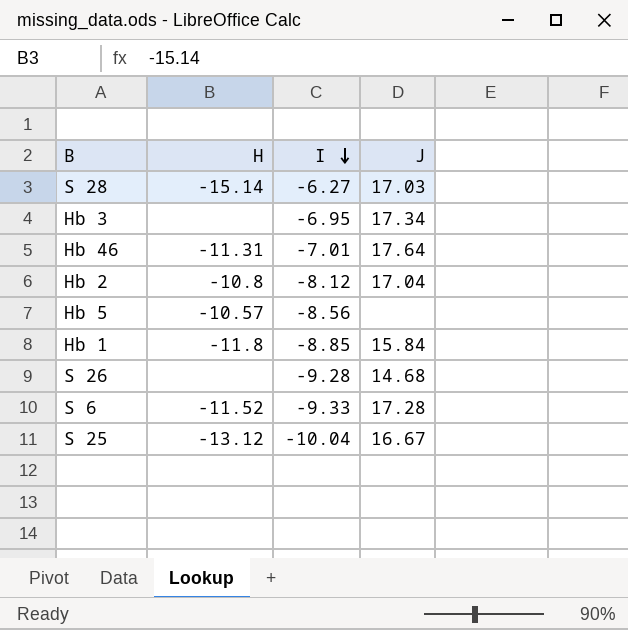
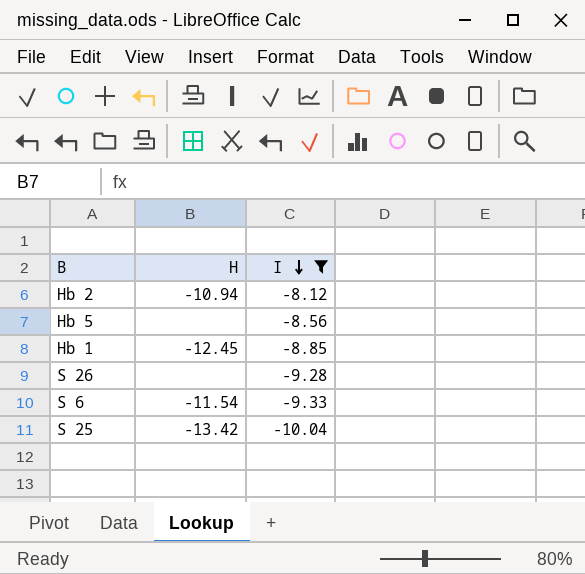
filter: none -> I <= -8.12
column J | position: 4 -> none
Hb 2 | H: -10.8 -> -10.94
Hb 5 | H: -10.57 -> none
Hb 1 | H: -11.8 -> -12.45
S 6 | H: -11.52 -> -11.54
S 25 | H: -13.12 -> -13.42

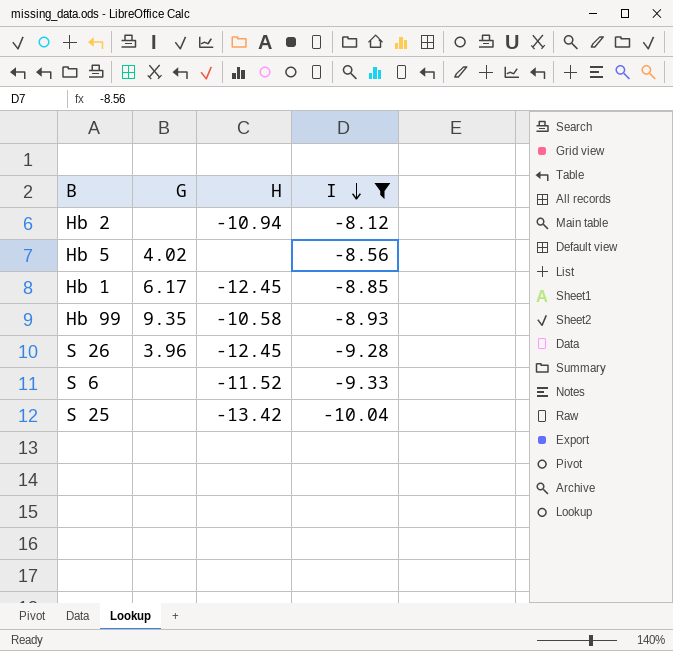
column G | position: none -> 2
row Hb 99: none -> 9.35 | -10.58 | -8.93
S 26 | H: none -> -12.45
S 6 | H: -11.54 -> -11.52

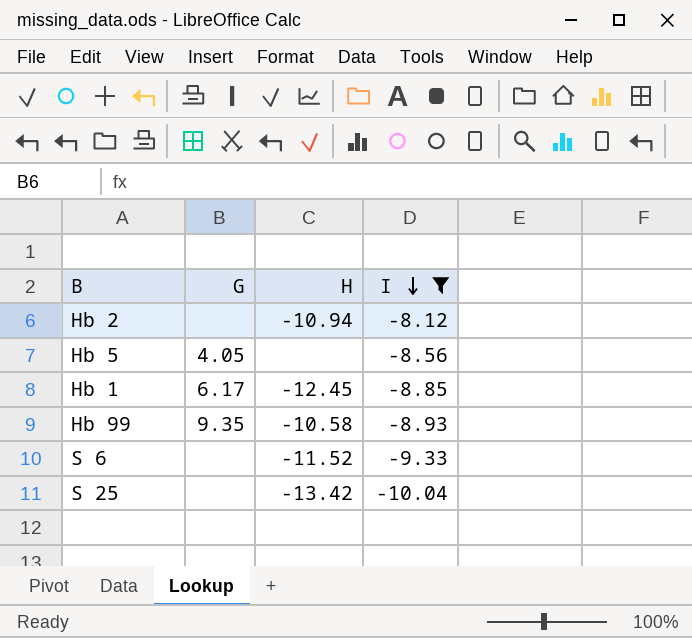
row S 26: 3.96 | -12.45 | -9.28 -> none
Hb 5 | G: 4.02 -> 4.05

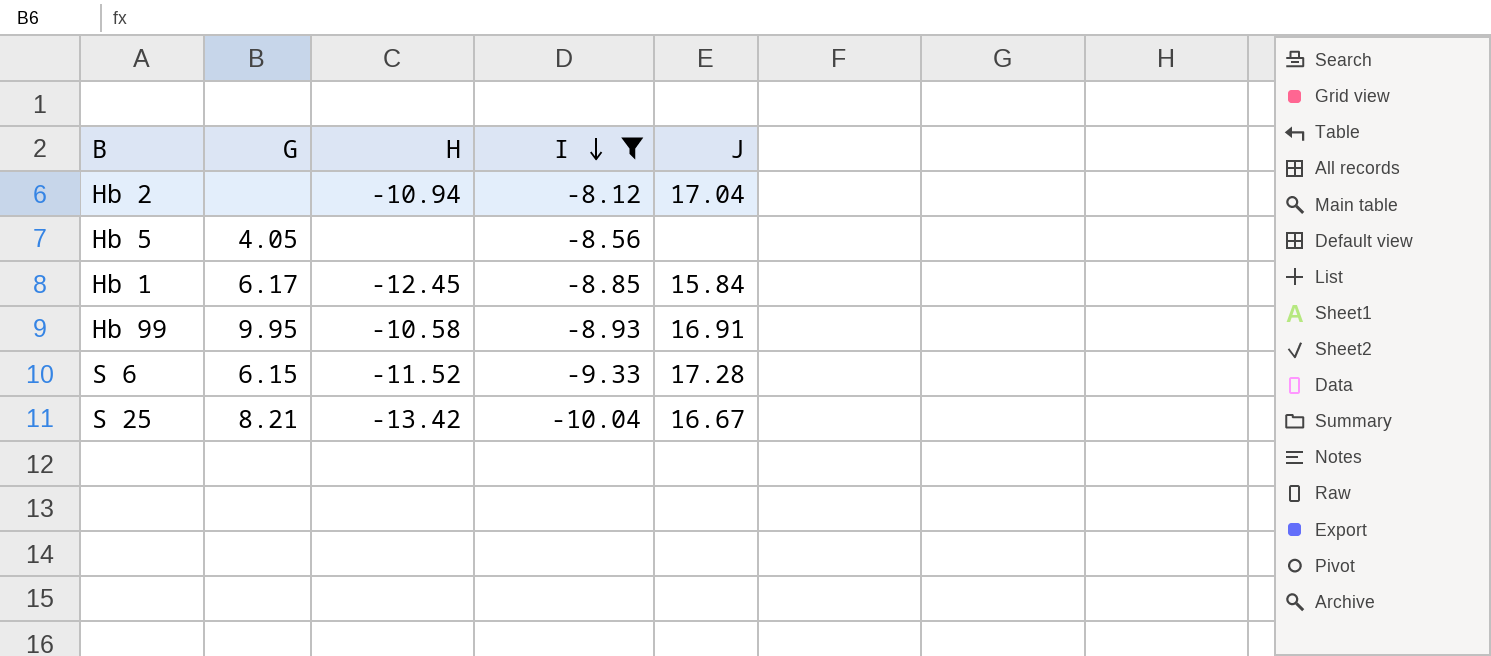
column J | position: none -> 5
Hb 99 | G: 9.35 -> 9.95
S 6 | G: none -> 6.15
S 25 | G: none -> 8.21

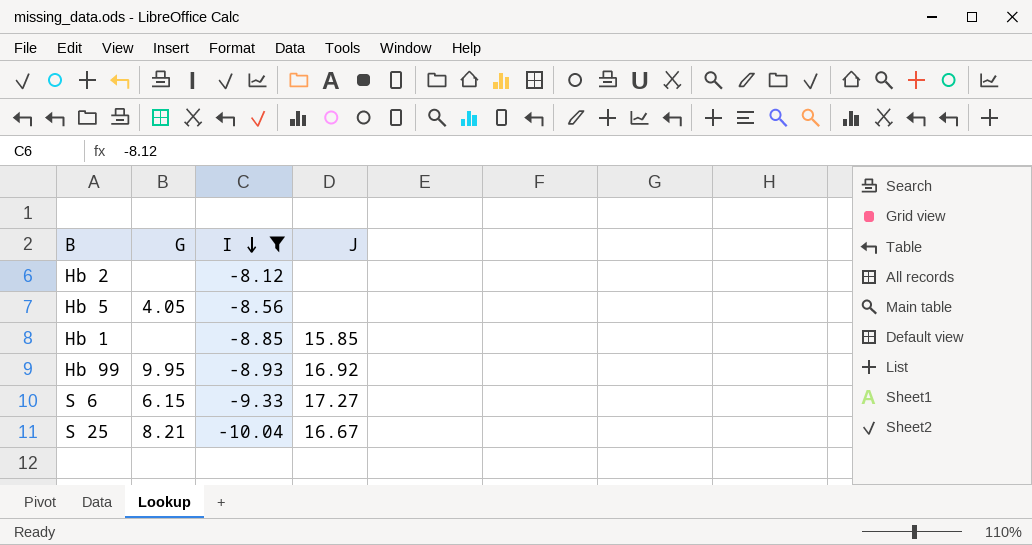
column H | position: 3 -> none
Hb 2 | J: 17.04 -> none
Hb 1 | G: 6.17 -> none
Hb 1 | J: 15.84 -> 15.85
Hb 99 | J: 16.91 -> 16.92
S 6 | J: 17.28 -> 17.27

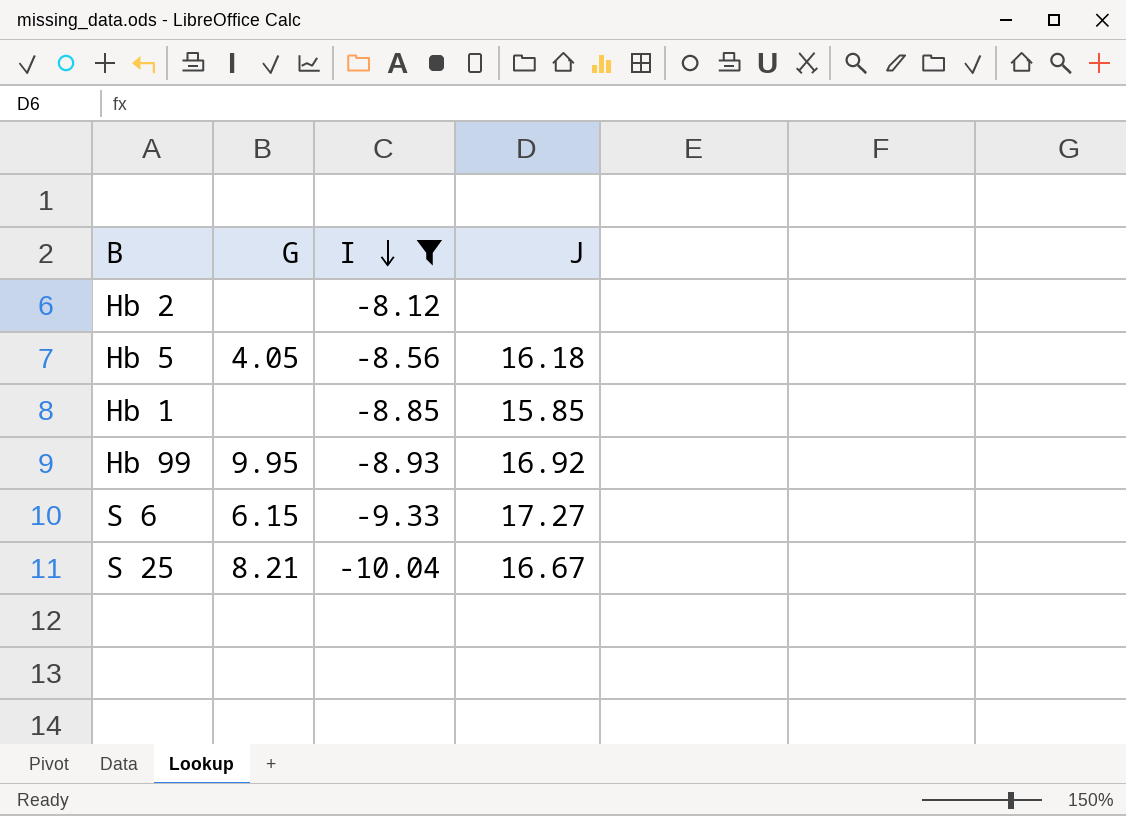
Hb 5 | J: none -> 16.18

